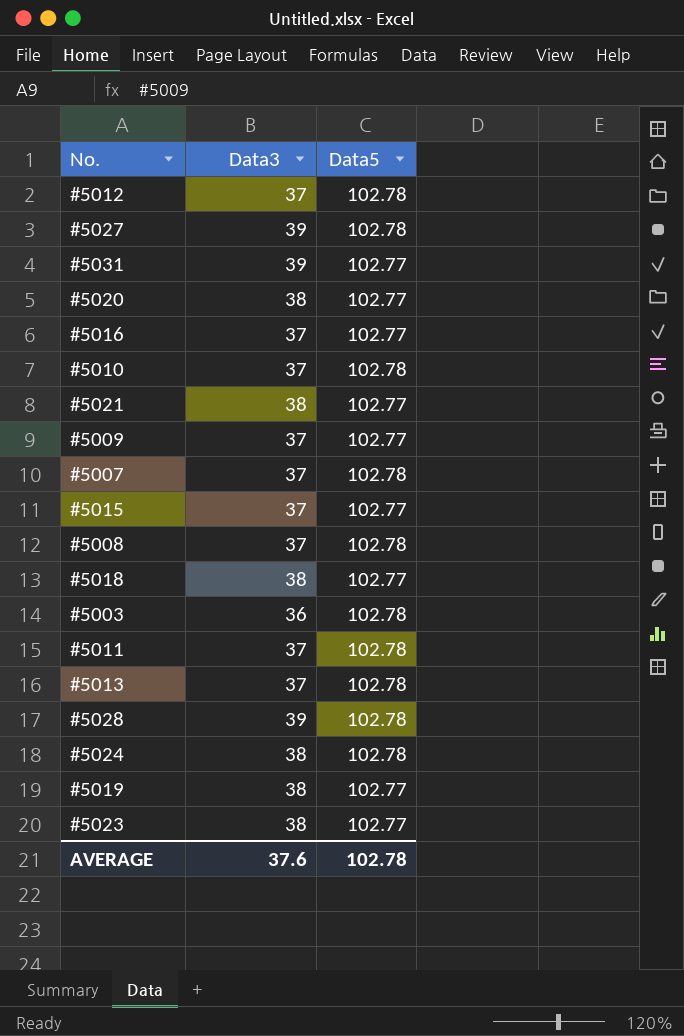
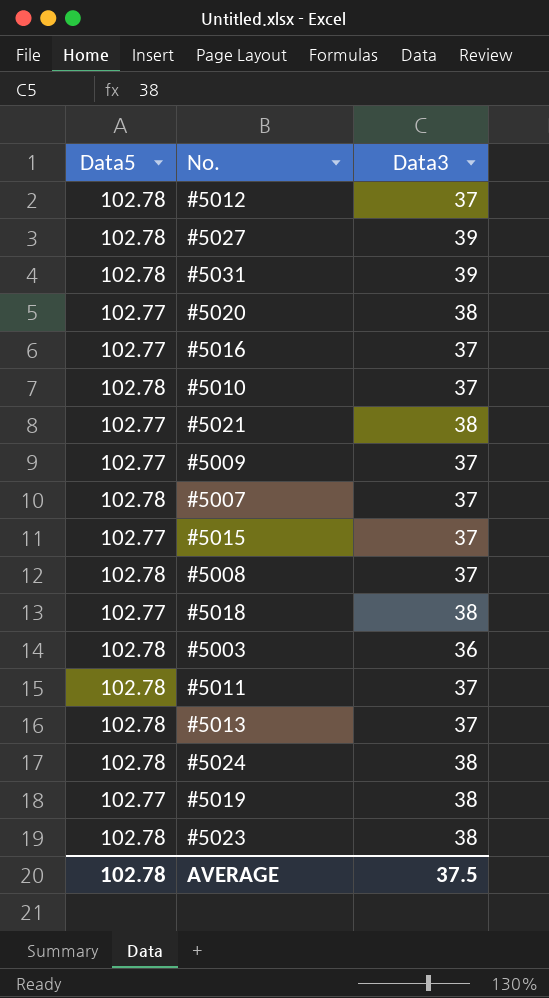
column Data5 | position: 3 -> 1
row #5028: 39 | 102.78 -> none
#5031 | Data5: 102.77 -> 102.78
#5023 | Data5: 102.77 -> 102.78
AVERAGE | Data3: 37.6 -> 37.5

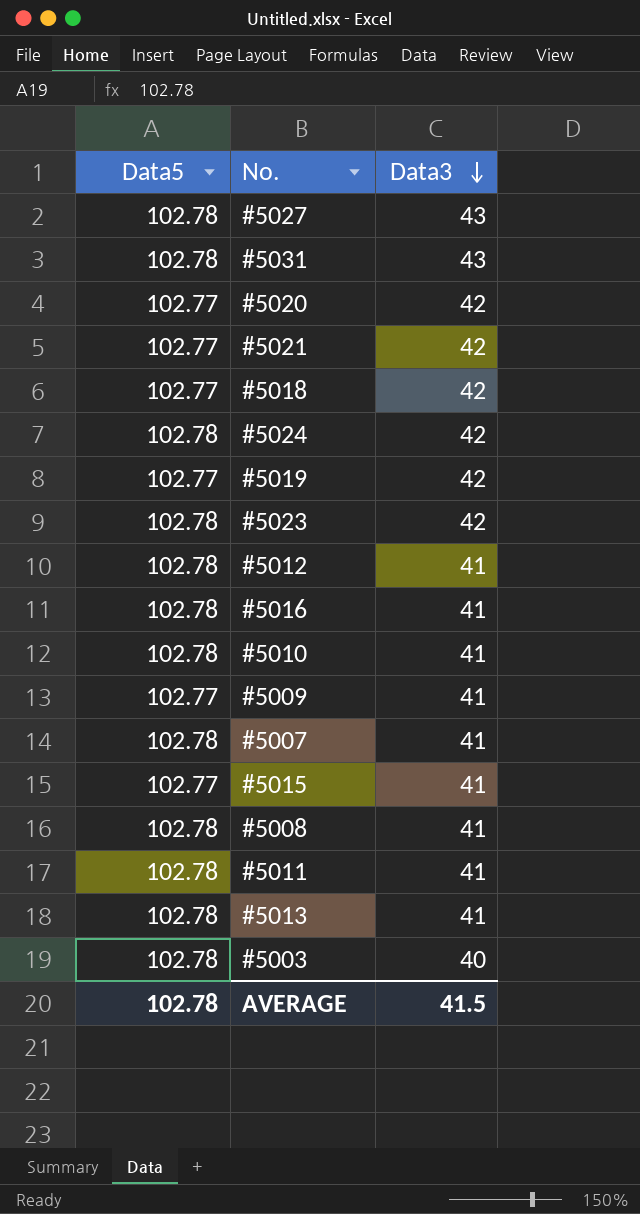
row order: none -> Data3 descending
#5027 | Data3: 39 -> 43
#5031 | Data3: 39 -> 43
#5020 | Data3: 38 -> 42
#5021 | Data3: 38 -> 42
#5018 | Data3: 38 -> 42
#5024 | Data3: 38 -> 42
#5019 | Data3: 38 -> 42
#5023 | Data3: 38 -> 42
#5012 | Data3: 37 -> 41
#5016 | Data5: 102.77 -> 102.78
#5016 | Data3: 37 -> 41
#5010 | Data3: 37 -> 41
#5009 | Data3: 37 -> 41
#5007 | Data3: 37 -> 41
#5015 | Data3: 37 -> 41
#5008 | Data3: 37 -> 41
#5011 | Data3: 37 -> 41
#5013 | Data3: 37 -> 41
#5003 | Data3: 36 -> 40
AVERAGE | Data3: 37.5 -> 41.5

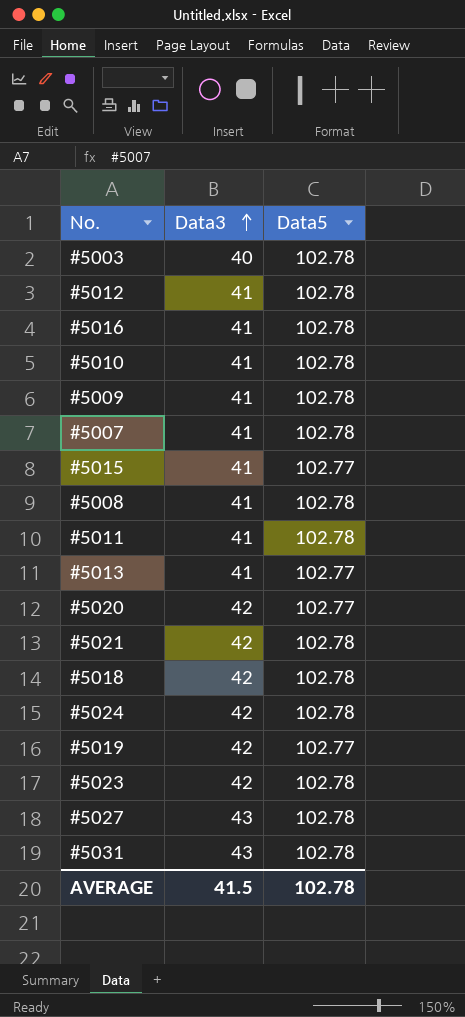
row order: Data3 descending -> Data3 ascending
column Data5 | position: 1 -> 3
#5009 | Data5: 102.77 -> 102.78
#5013 | Data5: 102.78 -> 102.77
#5021 | Data5: 102.77 -> 102.78
#5018 | Data5: 102.77 -> 102.78

